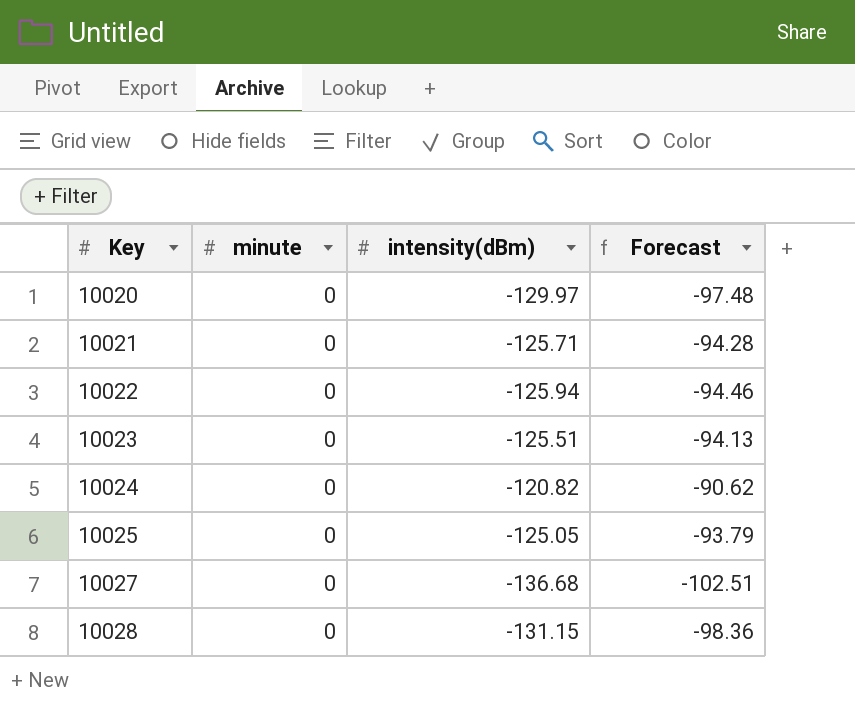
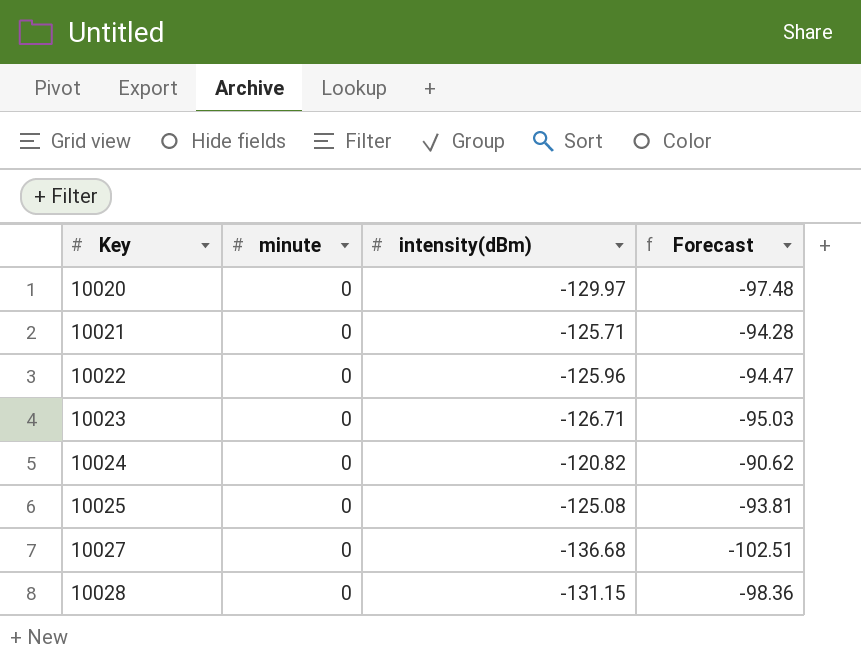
10022 | intensity(dBm): -125.94 -> -125.96
10022 | Forecast: -94.46 -> -94.47
10023 | intensity(dBm): -125.51 -> -126.71
10023 | Forecast: -94.13 -> -95.03
10025 | intensity(dBm): -125.05 -> -125.08
10025 | Forecast: -93.79 -> -93.81

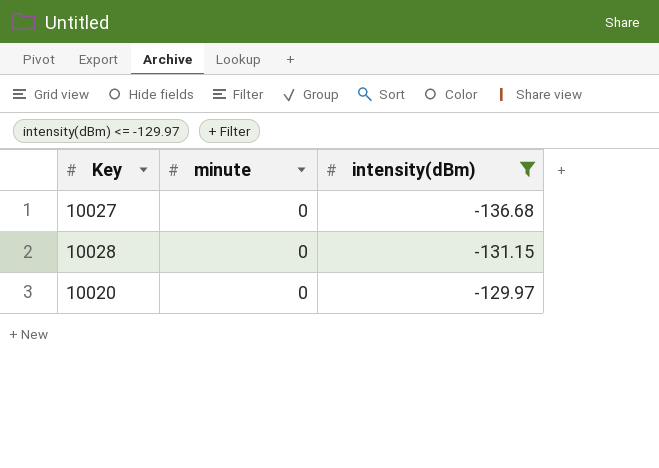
filter: none -> intensity(dBm) <= -129.97
row order: Key ascending -> intensity(dBm) ascending
column Forecast | formula: [intensity(dBm)] * 0.75 -> none

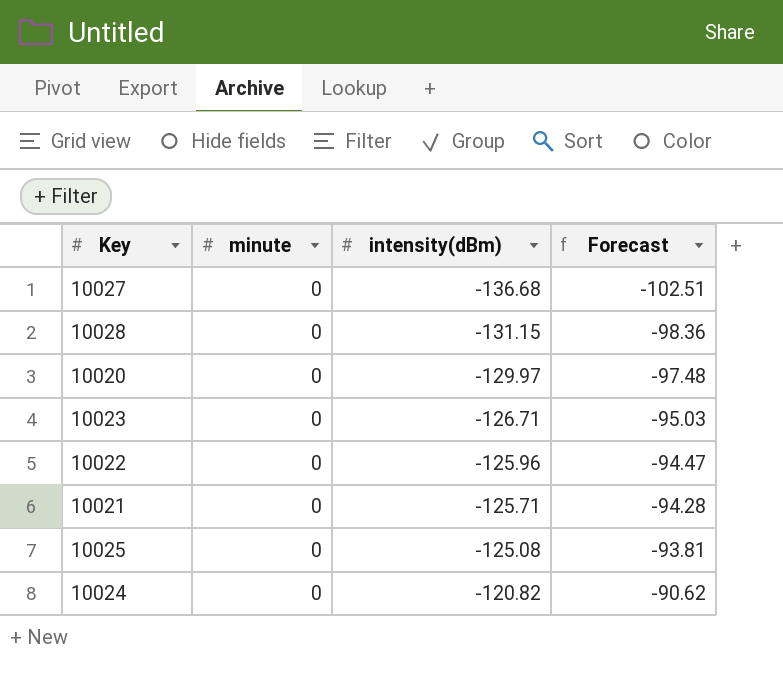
filter: intensity(dBm) <= -129.97 -> none
column Forecast | formula: none -> [intensity(dBm)] * 0.75

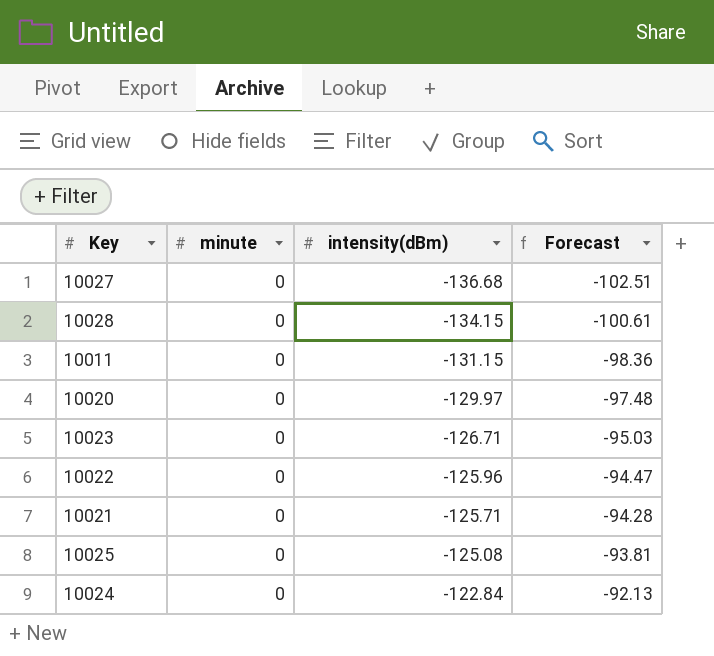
10028 | intensity(dBm): -131.15 -> -134.15
10028 | Forecast: -98.36 -> -100.61
row 10011: none -> 0 | -131.15 | -98.36
10024 | intensity(dBm): -120.82 -> -122.84
10024 | Forecast: -90.62 -> -92.13

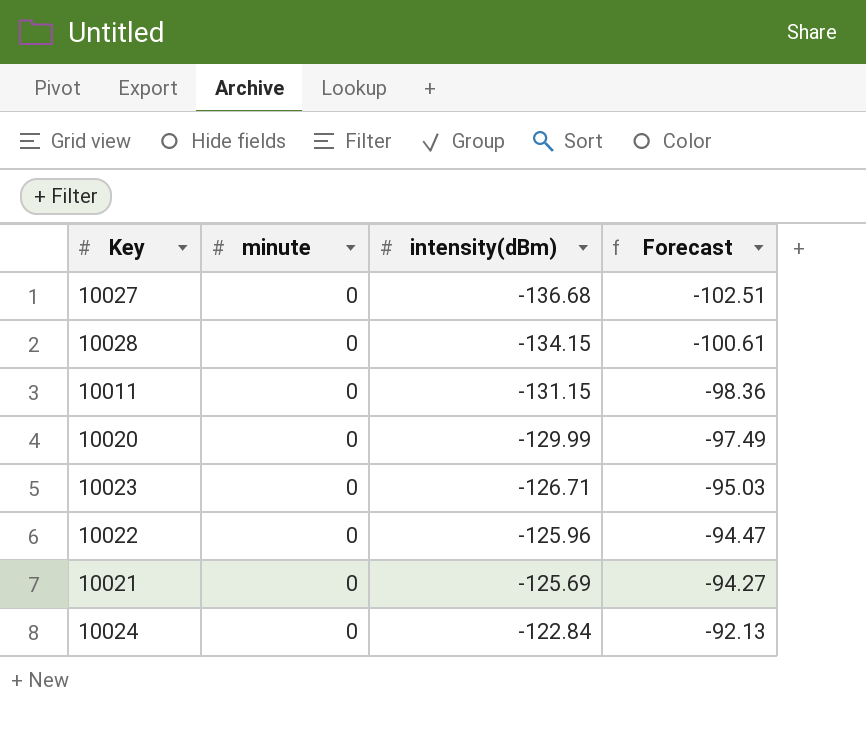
row 10025: 0 | -125.08 | -93.81 -> none
10020 | intensity(dBm): -129.97 -> -129.99
10020 | Forecast: -97.48 -> -97.49
10021 | intensity(dBm): -125.71 -> -125.69
10021 | Forecast: -94.28 -> -94.27

